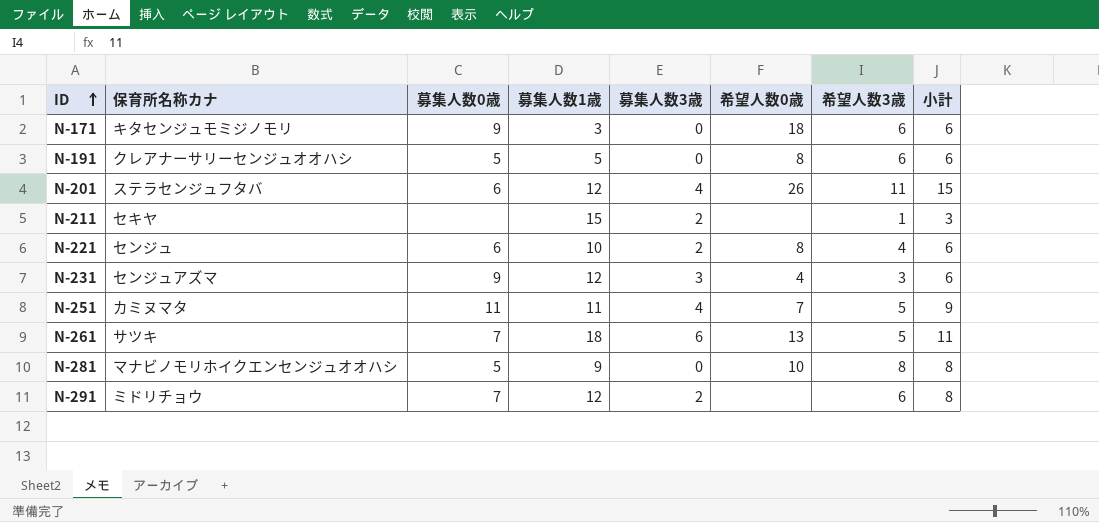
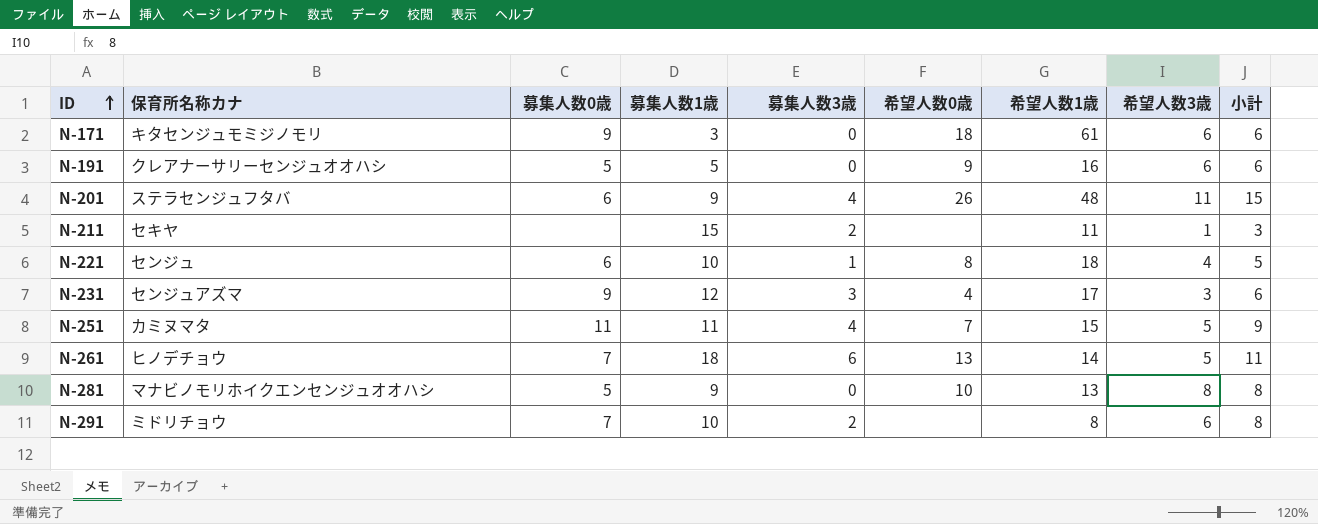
column 希望人数1歳 | position: none -> 7
N-191 | 希望人数0歳: 8 -> 9
N-201 | 募集人数1歳: 12 -> 9
N-221 | 募集人数3歳: 2 -> 1
N-221 | 小計: 6 -> 5
N-261 | 保育所名称カナ: サツキ -> ヒノデチョウ
N-291 | 募集人数1歳: 12 -> 10

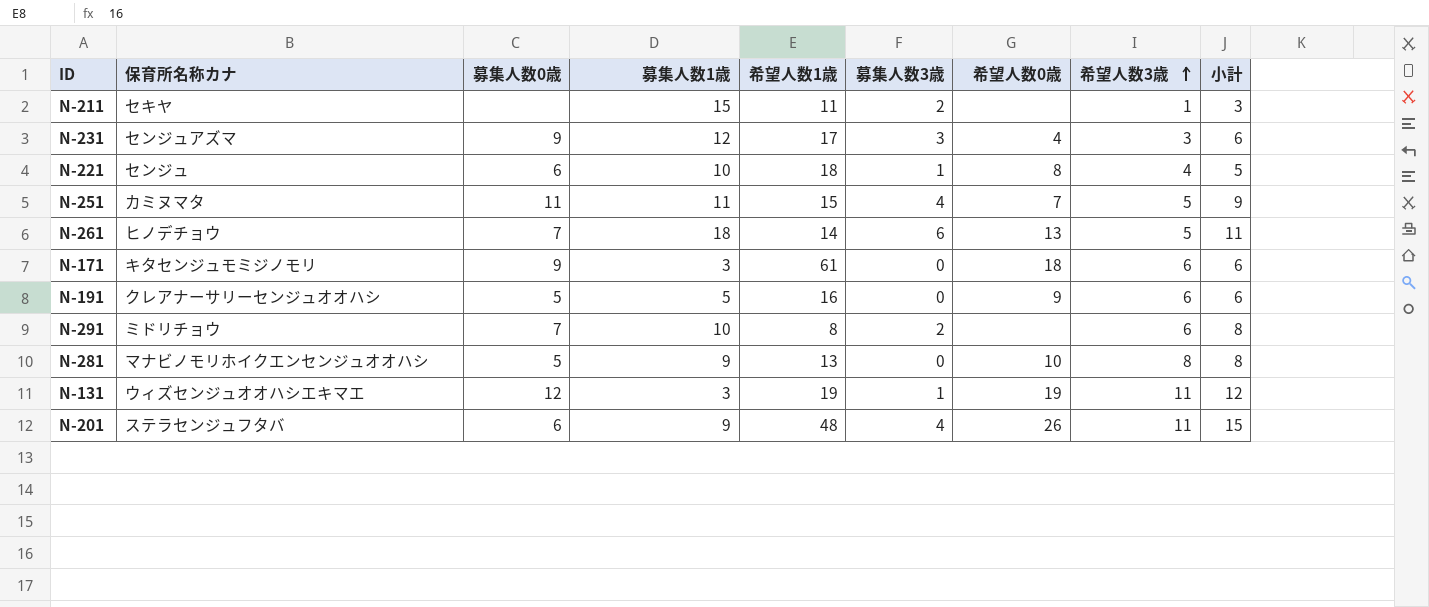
row order: ID ascending -> 希望人数3歳 ascending
column 希望人数1歳 | position: 7 -> 5
row N-131: none -> ウィズセンジュオオハシエキマエ | 12 | 3 | 19 | 1 | 19 | 11 | 12

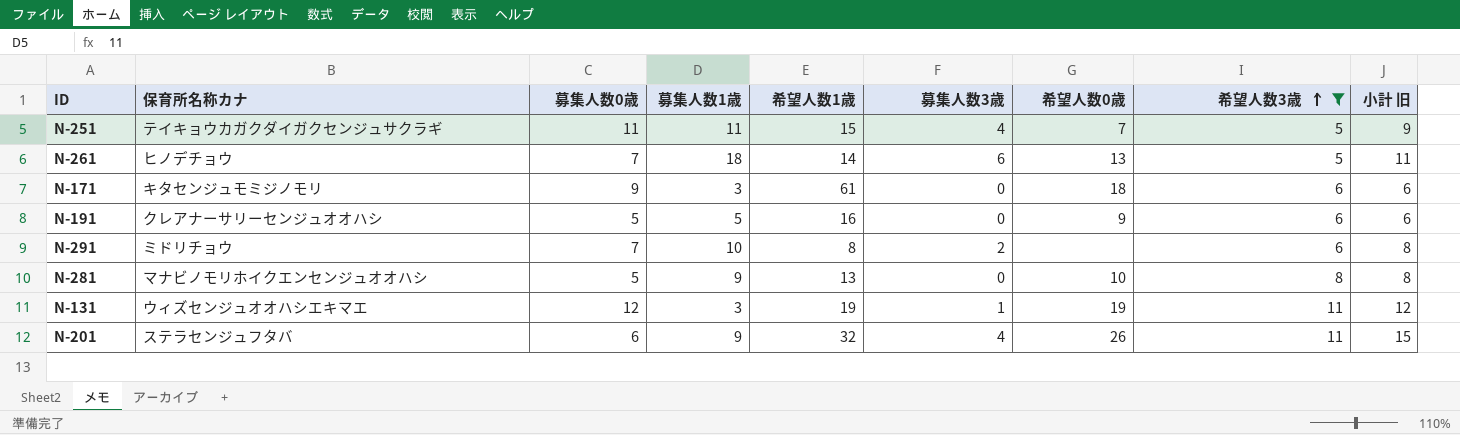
filter: none -> 希望人数3歳 >= 5
column name: 小計 -> 小計 旧
N-251 | 保育所名称カナ: カミヌマタ -> テイキョウカガクダイガクセンジュサクラギ
N-201 | 希望人数1歳: 48 -> 32

